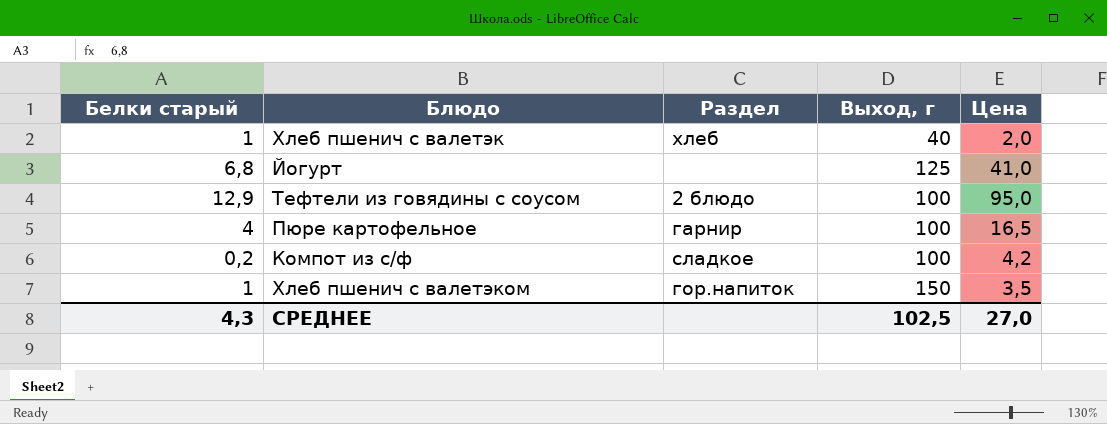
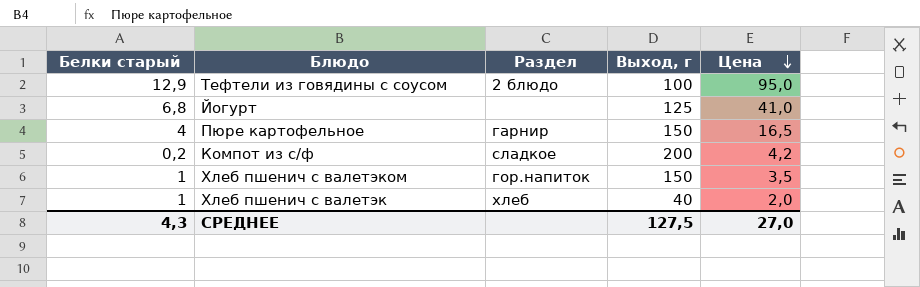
row order: none -> Цена descending
Пюре картофельное | Выход, г: 100 -> 150
Компот из с/ф | Выход, г: 100 -> 200
СРЕДНЕЕ | Выход, г: 102,5 -> 127,5

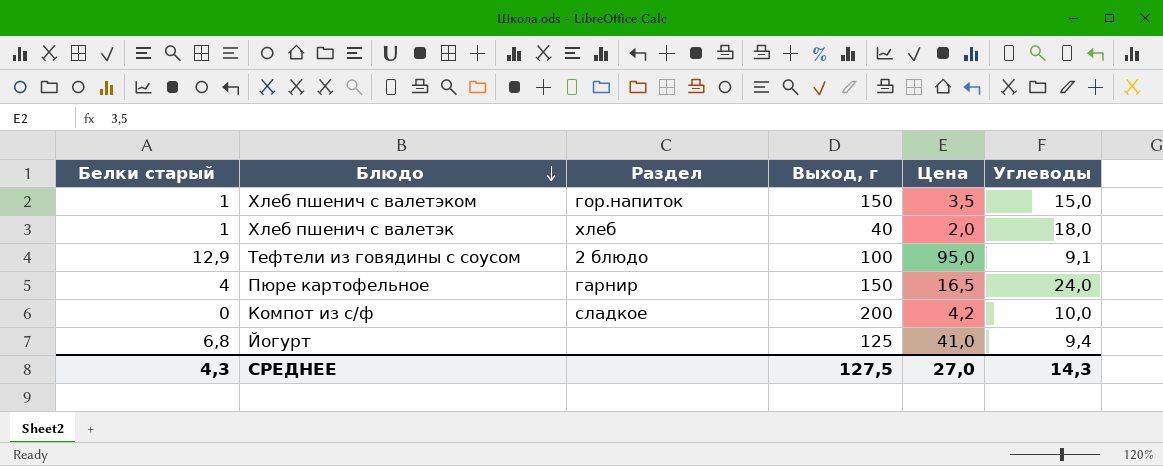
row order: Цена descending -> Блюдо descending
column Углеводы | position: none -> 6
Компот из с/ф | Белки старый: 0,2 -> 0

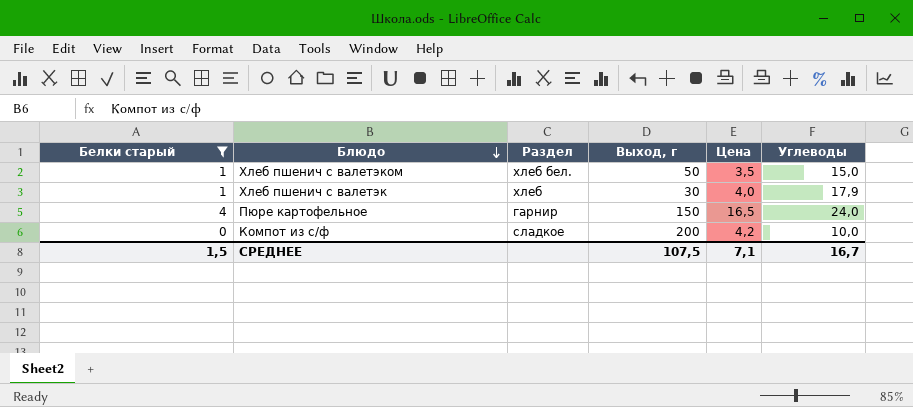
filter: none -> Белки старый <= 4
Хлеб пшенич с валетэком | Раздел: гор.напиток -> хлеб бел.
Хлеб пшенич с валетэком | Выход, г: 150 -> 50
Хлеб пшенич с валетэк | Выход, г: 40 -> 30
Хлеб пшенич с валетэк | Цена: 2,0 -> 4,0
Хлеб пшенич с валетэк | Углеводы: 18,0 -> 17,9
СРЕДНЕЕ | Белки старый: 4,3 -> 1,5
СРЕДНЕЕ | Выход, г: 127,5 -> 107,5
СРЕДНЕЕ | Цена: 27,0 -> 7,1
СРЕДНЕЕ | Углеводы: 14,3 -> 16,7

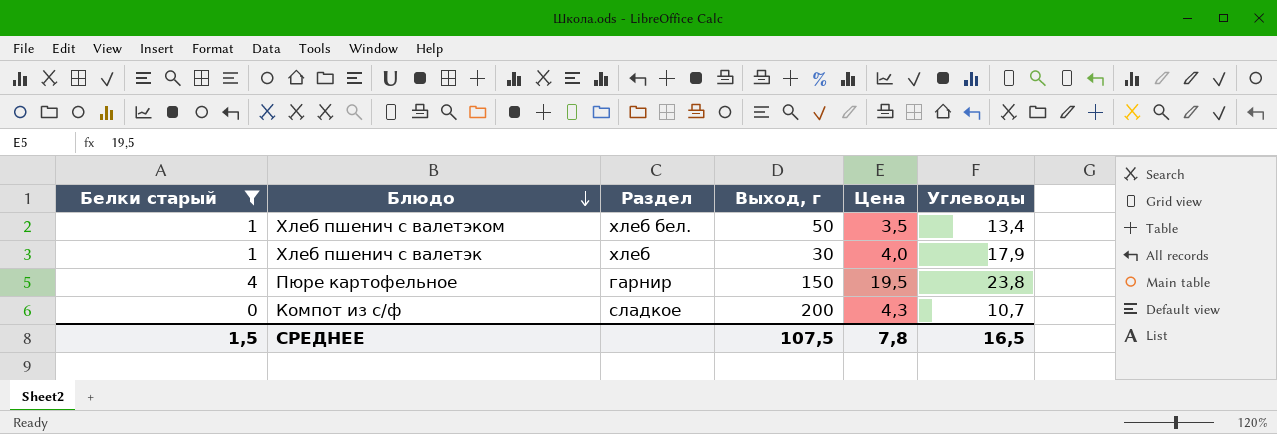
Хлеб пшенич с валетэком | Углеводы: 15,0 -> 13,4
Пюре картофельное | Цена: 16,5 -> 19,5
Пюре картофельное | Углеводы: 24,0 -> 23,8
Компот из с/ф | Цена: 4,2 -> 4,3
Компот из с/ф | Углеводы: 10,0 -> 10,7
СРЕДНЕЕ | Цена: 7,1 -> 7,8
СРЕДНЕЕ | Углеводы: 16,7 -> 16,5

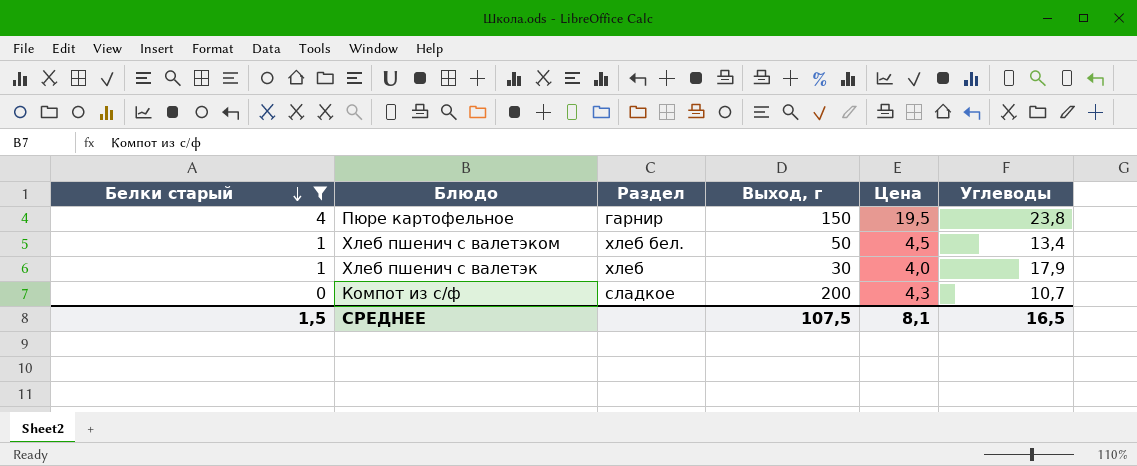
row order: Блюдо descending -> Белки старый descending
Хлеб пшенич с валетэком | Цена: 3,5 -> 4,5
СРЕДНЕЕ | Цена: 7,8 -> 8,1

